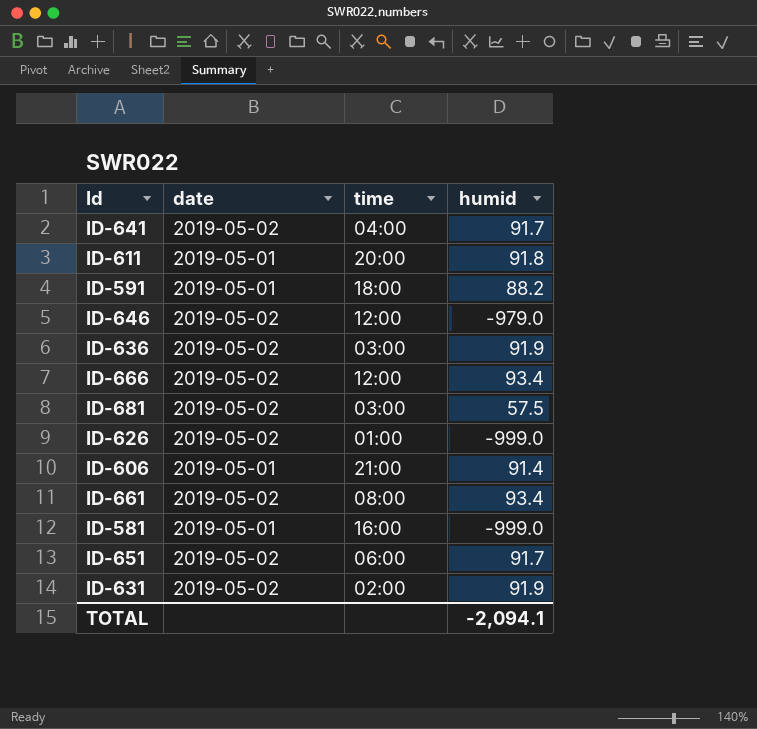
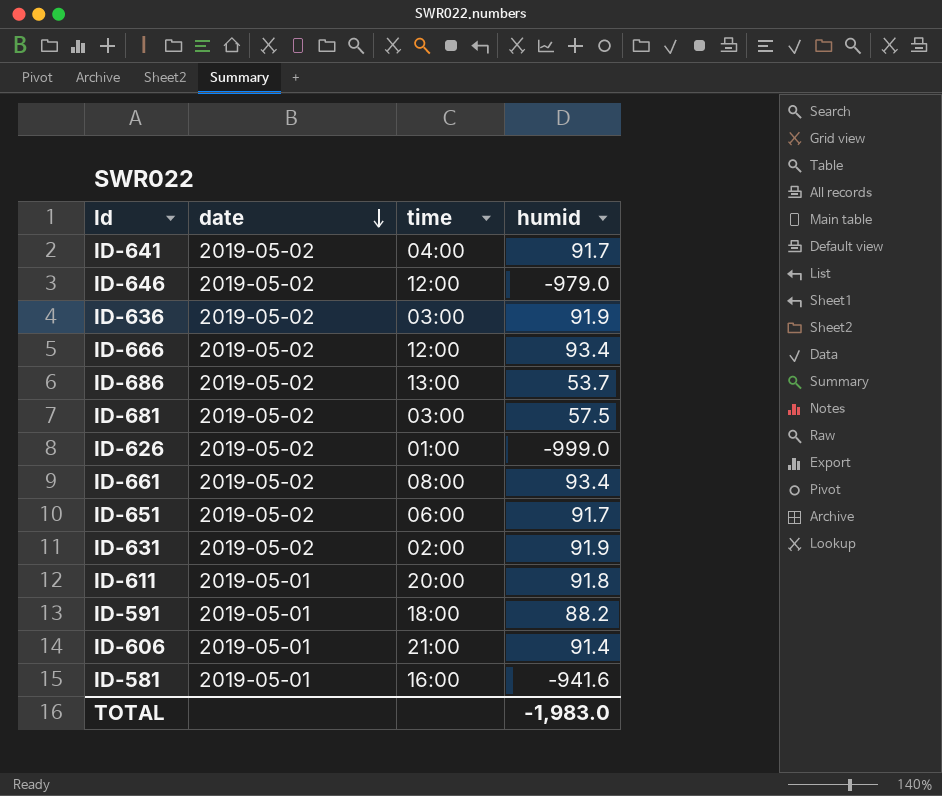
row order: none -> date descending
row ID-686: none -> 2019-05-02 | 13:00 | 53.7
ID-581 | humid: -999.0 -> -941.6
TOTAL | humid: -2,094.1 -> -1,983.0

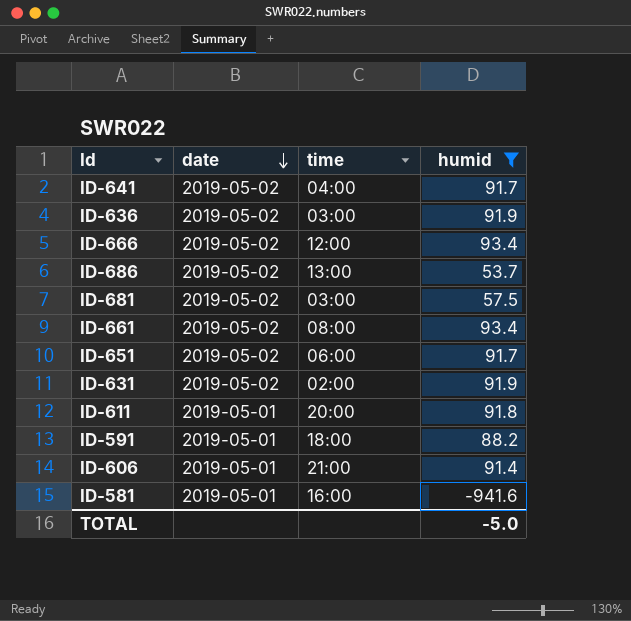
filter: none -> humid >= -941.6
TOTAL | humid: -1,983.0 -> -5.0

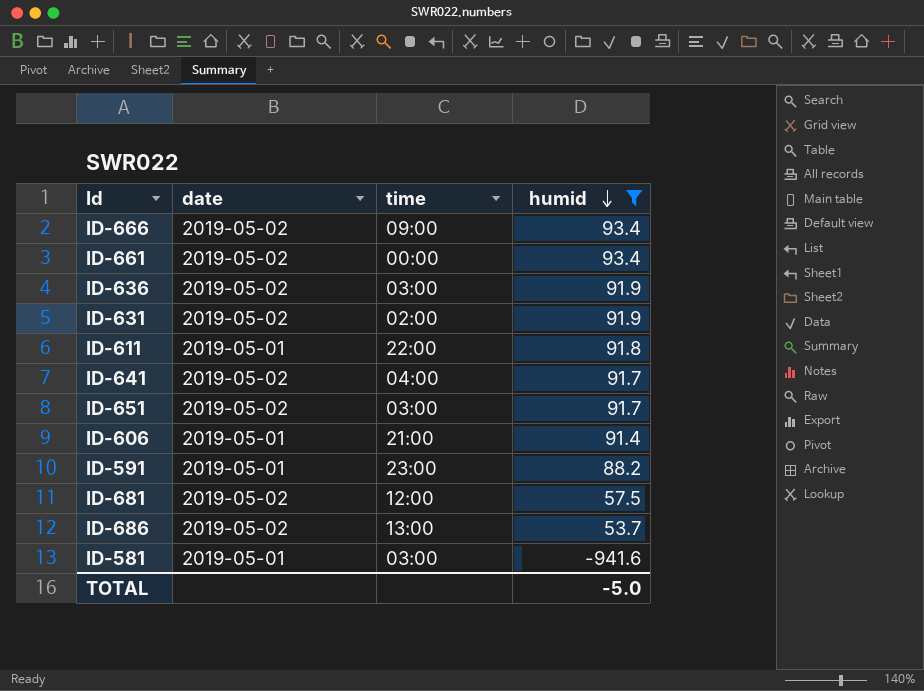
row order: date descending -> humid descending
ID-666 | time: 12:00 -> 09:00
ID-661 | time: 08:00 -> 00:00
ID-611 | time: 20:00 -> 22:00
ID-651 | time: 06:00 -> 03:00
ID-591 | time: 18:00 -> 23:00
ID-681 | time: 03:00 -> 12:00
ID-581 | time: 16:00 -> 03:00

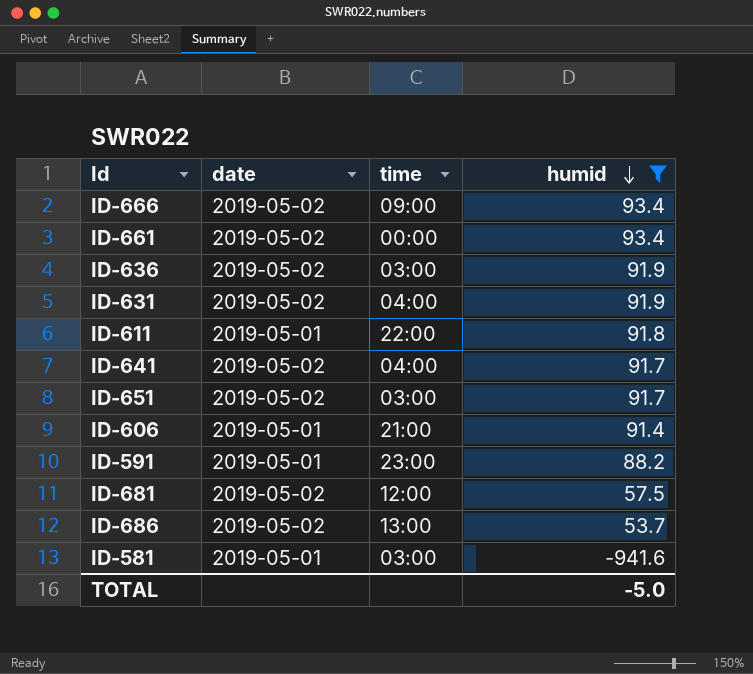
ID-631 | time: 02:00 -> 04:00

